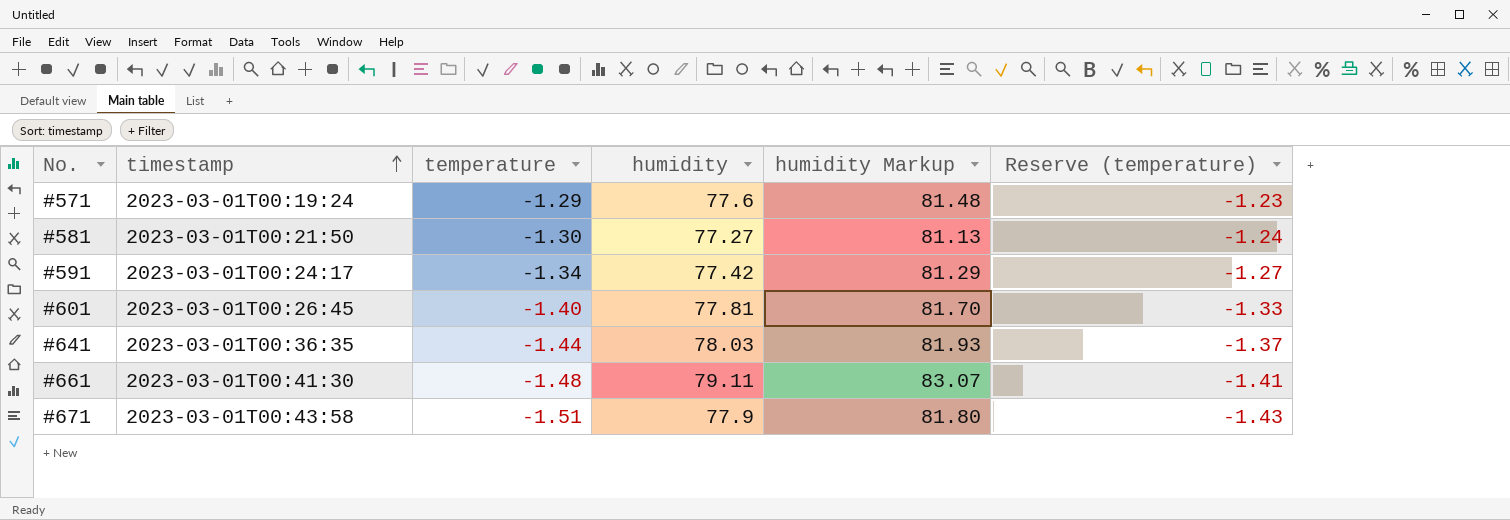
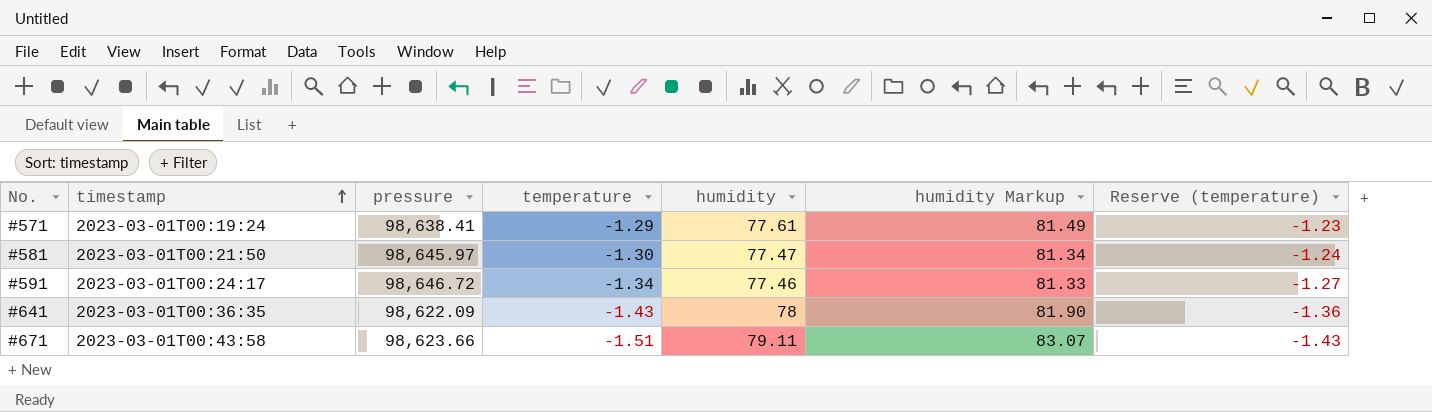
column pressure | position: none -> 3
row #601: 2023-03-01T00:26:45 | -1.40 | 77.81 | 81.70 | -1.33 -> none
row #661: 2023-03-01T00:41:30 | -1.48 | 79.11 | 83.07 | -1.41 -> none
#571 | humidity: 77.6 -> 77.61
#571 | humidity Markup: 81.48 -> 81.49
#581 | humidity: 77.27 -> 77.47
#581 | humidity Markup: 81.13 -> 81.34
#591 | humidity: 77.42 -> 77.46
#591 | humidity Markup: 81.29 -> 81.33
#641 | temperature: -1.44 -> -1.43
#641 | humidity: 78.03 -> 78
#641 | humidity Markup: 81.93 -> 81.90
#641 | Reserve (temperature): -1.37 -> -1.36
#671 | humidity: 77.9 -> 79.11
#671 | humidity Markup: 81.80 -> 83.07

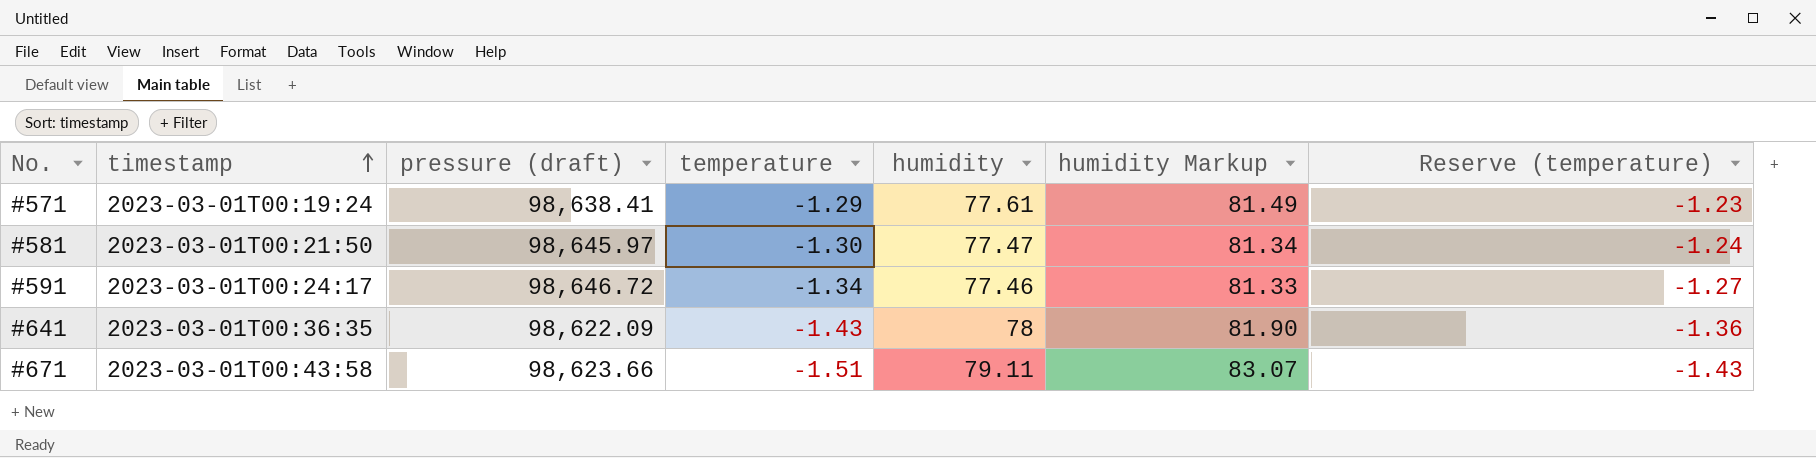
column name: pressure -> pressure (draft)

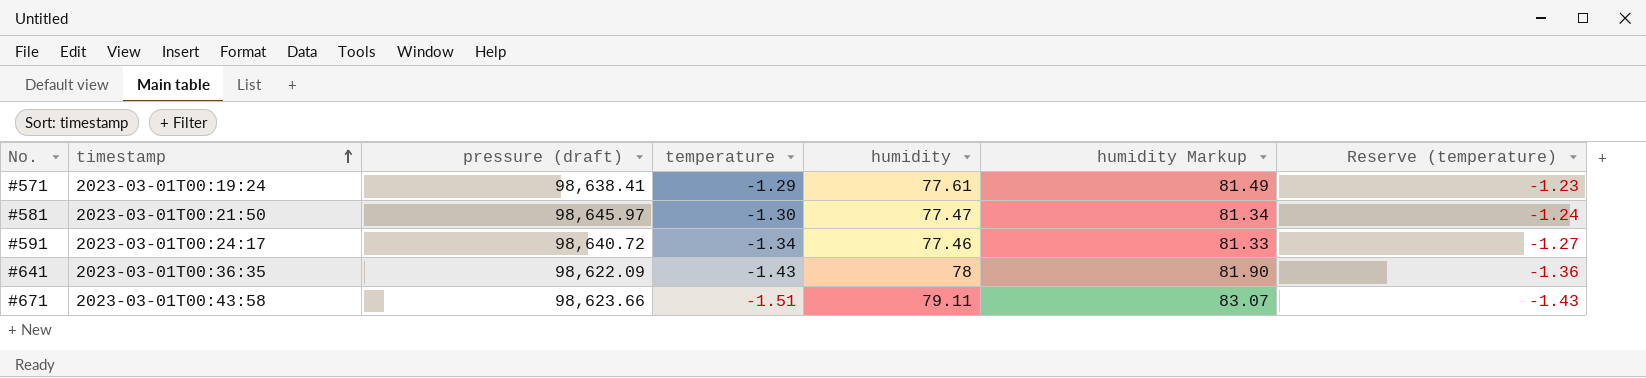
#591 | pressure (draft): 98,646.72 -> 98,640.72

